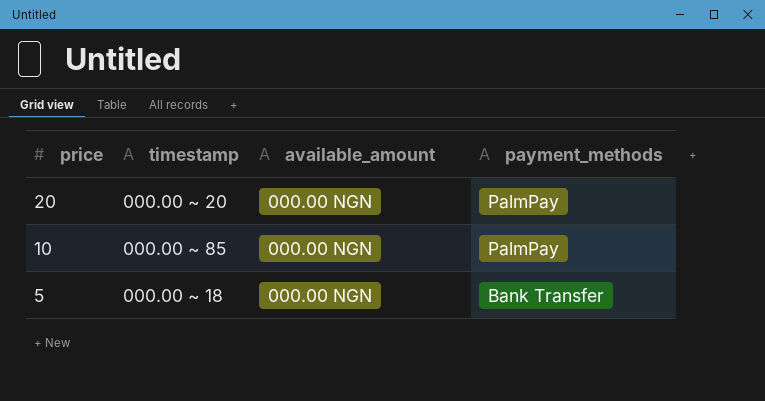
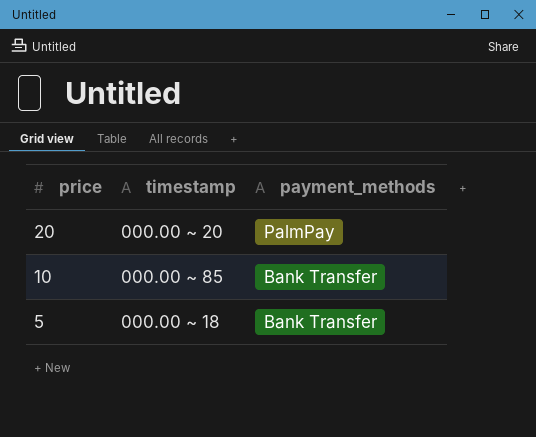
column available_amount | position: 3 -> none
10 | payment_methods: PalmPay -> Bank Transfer

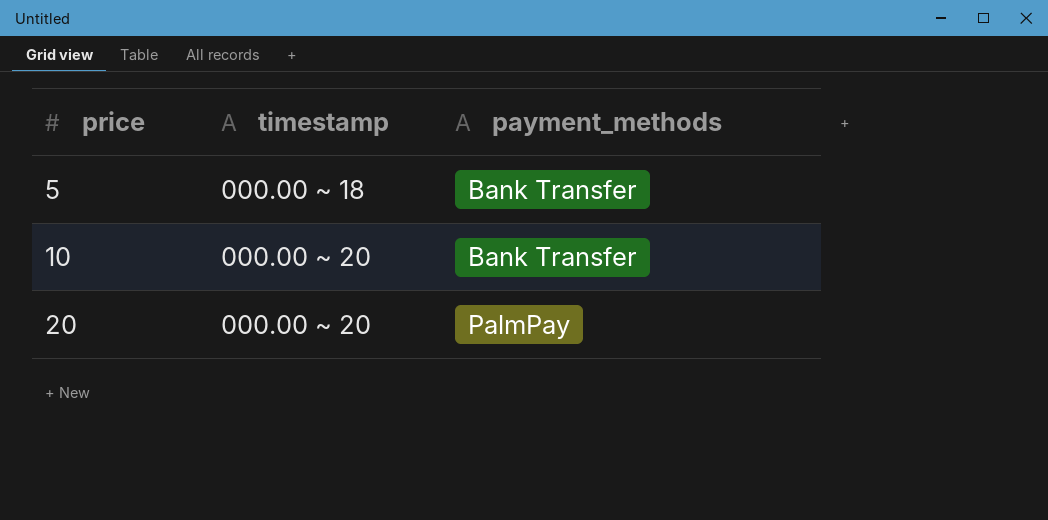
row order: price descending -> price ascending
10 | timestamp: 000.00 ~ 85 -> 000.00 ~ 20

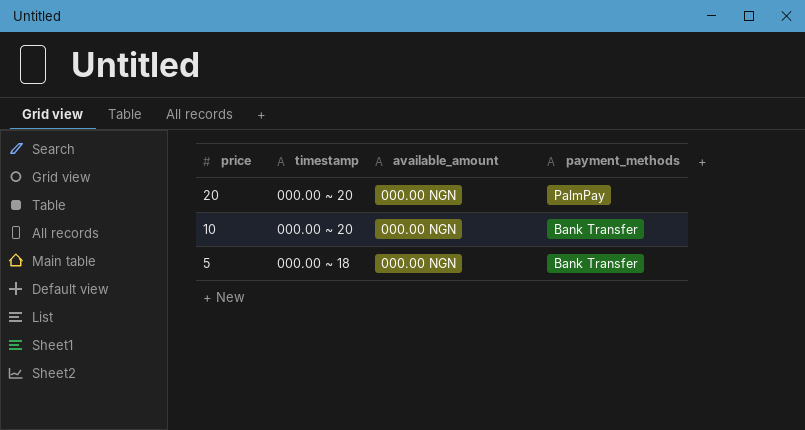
row order: price ascending -> price descending
column available_amount | position: none -> 3

